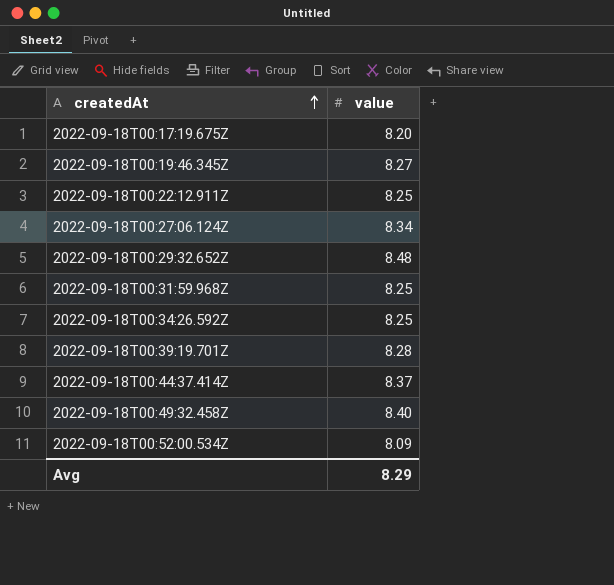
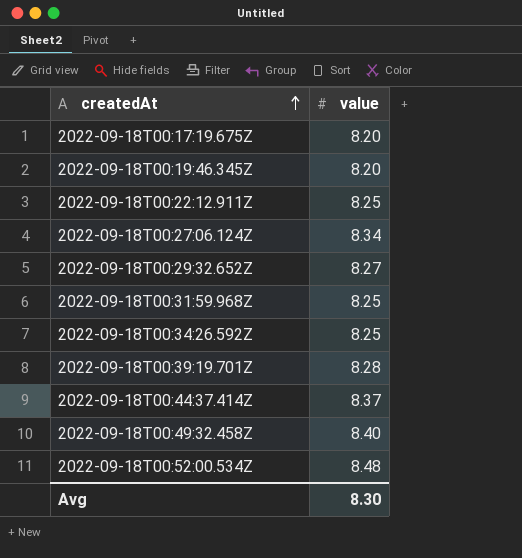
2022-09-18T00:19:46.345Z | value: 8.27 -> 8.20
2022-09-18T00:29:32.652Z | value: 8.48 -> 8.27
2022-09-18T00:52:00.534Z | value: 8.09 -> 8.48
Avg | value: 8.29 -> 8.30

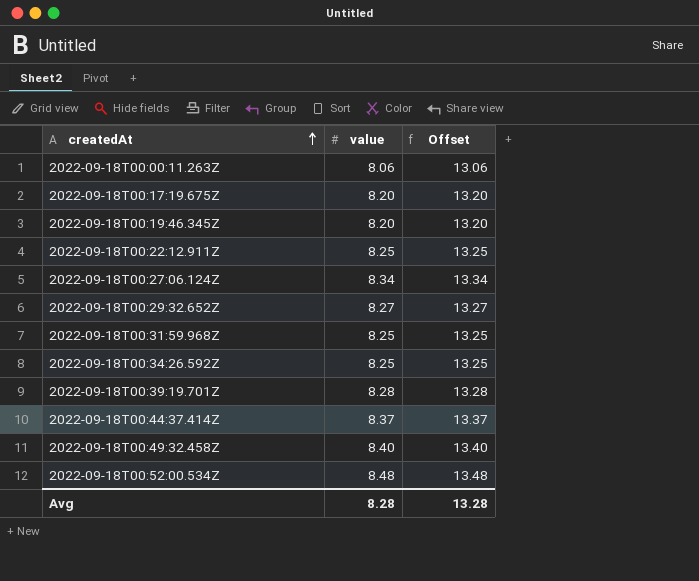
column Offset | formula: none -> [value] + 5
row 2022-09-18T00:00:11.263Z: none -> 8.06 | 13.06
Avg | value: 8.30 -> 8.28

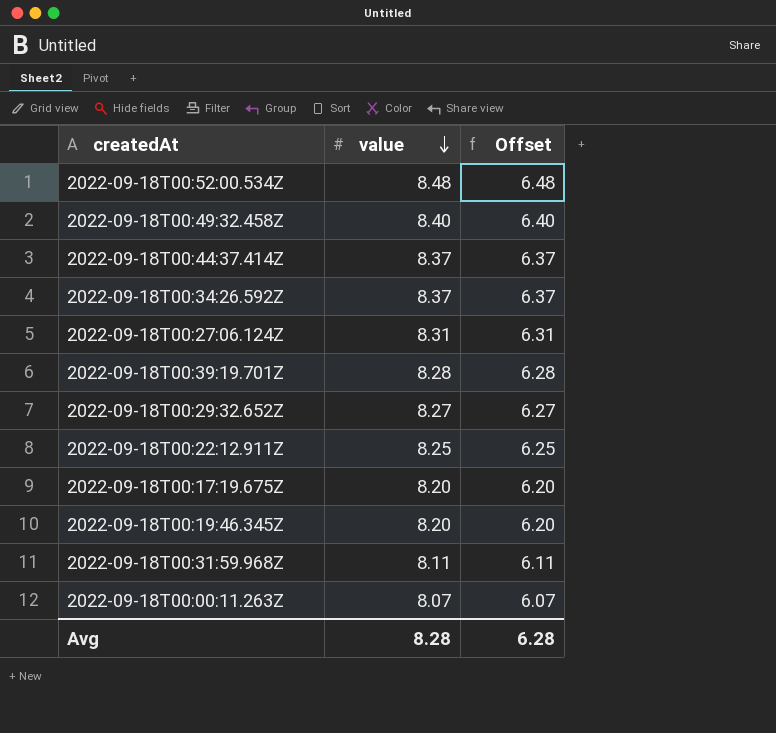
row order: createdAt ascending -> value descending
column Offset | formula: [value] + 5 -> [value] - 2
2022-09-18T00:34:26.592Z | value: 8.25 -> 8.37
2022-09-18T00:27:06.124Z | value: 8.34 -> 8.31
2022-09-18T00:31:59.968Z | value: 8.25 -> 8.11
2022-09-18T00:00:11.263Z | value: 8.06 -> 8.07
Avg | Offset: 13.28 -> 6.28

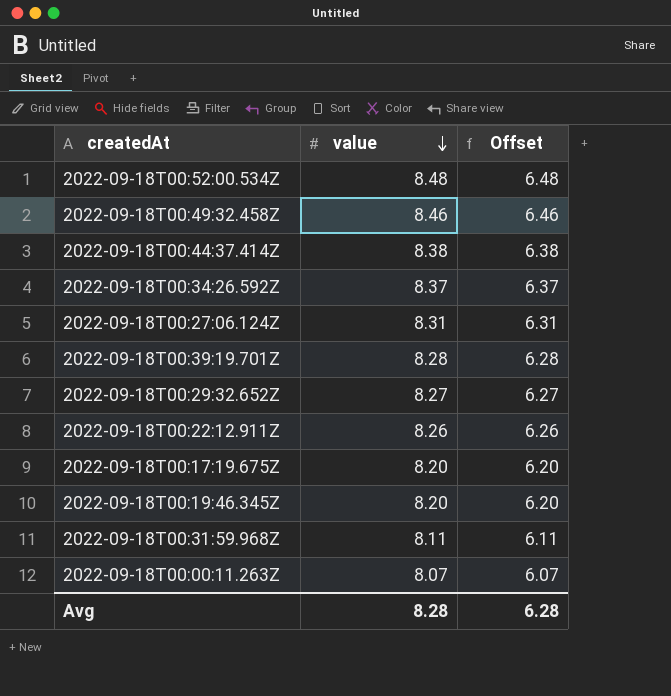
2022-09-18T00:49:32.458Z | value: 8.40 -> 8.46
2022-09-18T00:49:32.458Z | Offset: 6.40 -> 6.46
2022-09-18T00:44:37.414Z | value: 8.37 -> 8.38
2022-09-18T00:44:37.414Z | Offset: 6.37 -> 6.38
2022-09-18T00:22:12.911Z | value: 8.25 -> 8.26
2022-09-18T00:22:12.911Z | Offset: 6.25 -> 6.26

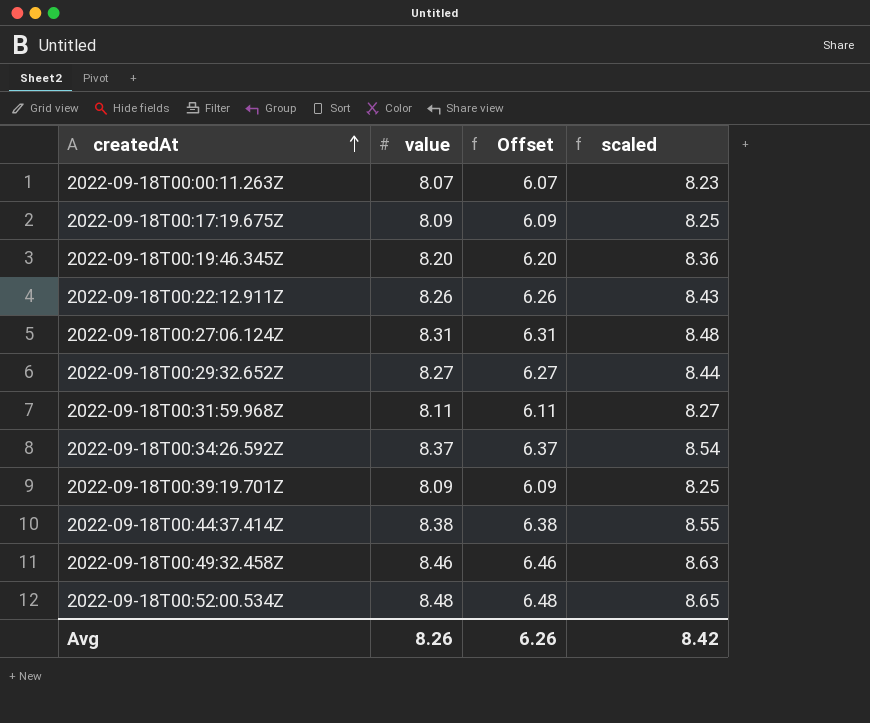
row order: value descending -> createdAt ascending
column scaled | formula: none -> [value] * 1.02
2022-09-18T00:17:19.675Z | value: 8.20 -> 8.09
2022-09-18T00:17:19.675Z | Offset: 6.20 -> 6.09
2022-09-18T00:39:19.701Z | value: 8.28 -> 8.09
2022-09-18T00:39:19.701Z | Offset: 6.28 -> 6.09
Avg | value: 8.28 -> 8.26
Avg | Offset: 6.28 -> 6.26

